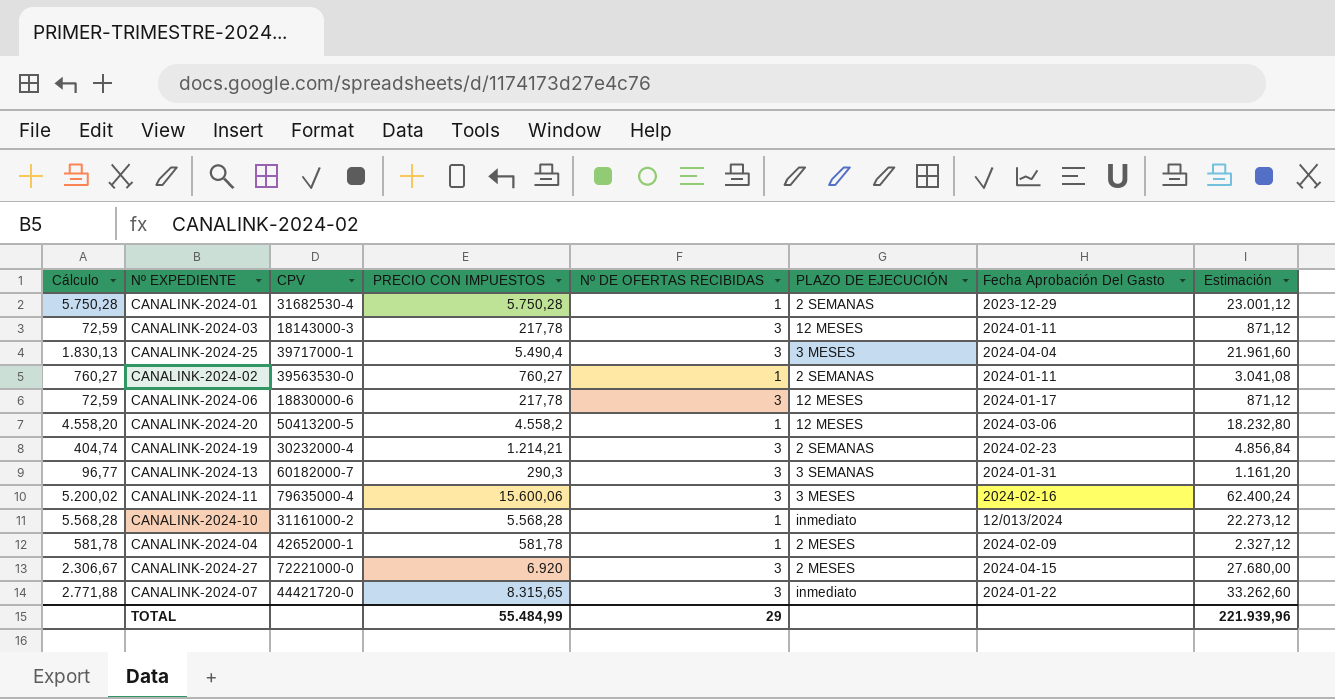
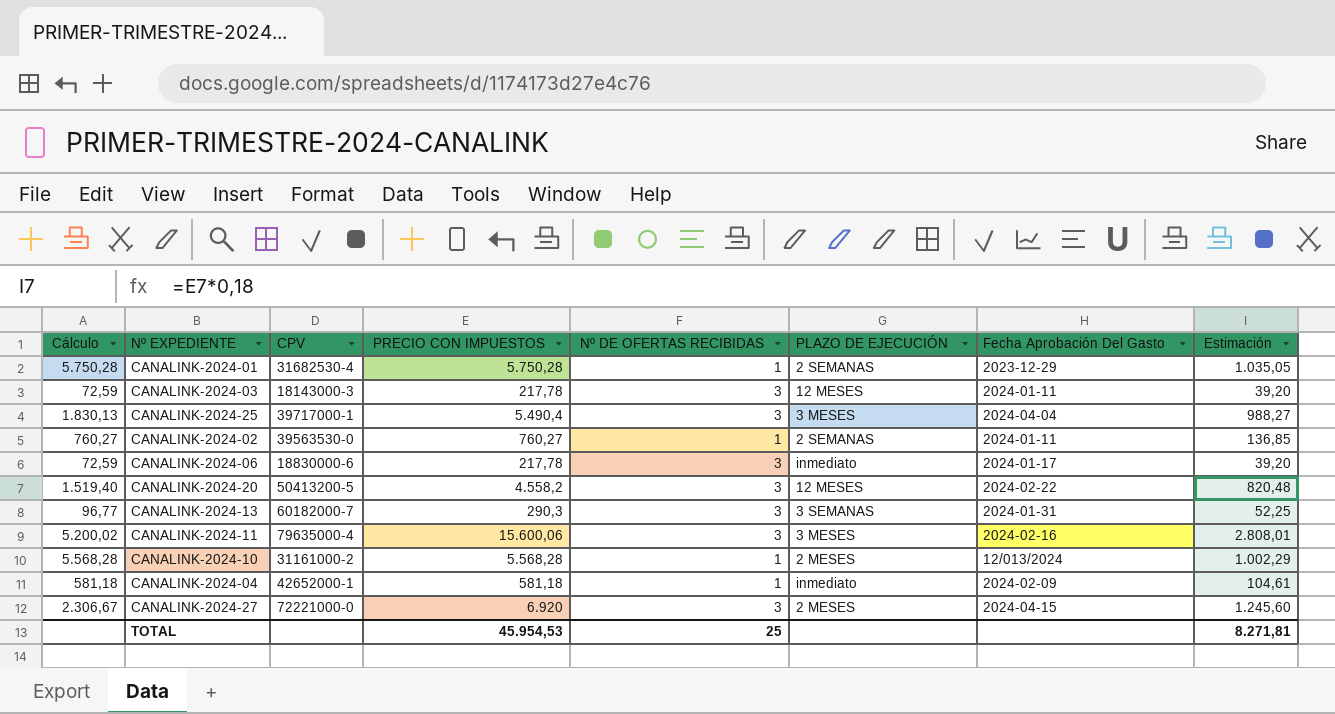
column Estimación | formula: [PRECIO CON IMPUESTOS] * 4 -> [PRECIO CON IMPUESTOS] * 0,18
row CANALINK-2024-19: 404,74 | 30232000-4 | 1.214,21 | 3 | 2 SEMANAS | 2024-02-23 | 4.856,84 -> none
row CANALINK-2024-07: 2.771,88 | 44421720-0 | 8.315,65 | 3 | inmediato | 2024-01-22 | 33.262,60 -> none
CANALINK-2024-06 | PLAZO DE EJECUCIÓN: 12 MESES -> inmediato
CANALINK-2024-20 | Cálculo: 4.558,20 -> 1.519,40
CANALINK-2024-20 | Nº DE OFERTAS RECIBIDAS: 1 -> 3
CANALINK-2024-20 | Fecha Aprobación Del Gasto: 2024-03-06 -> 2024-02-22
CANALINK-2024-10 | PLAZO DE EJECUCIÓN: inmediato -> 2 MESES
CANALINK-2024-04 | Cálculo: 581,78 -> 581,18
CANALINK-2024-04 | PRECIO CON IMPUESTOS: 581,78 -> 581,18
CANALINK-2024-04 | PLAZO DE EJECUCIÓN: 2 MESES -> inmediato
TOTAL | PRECIO CON IMPUESTOS: 55.484,99 -> 45.954,53
TOTAL | Nº DE OFERTAS RECIBIDAS: 29 -> 25
TOTAL | Estimación: 221.939,96 -> 8.271,81

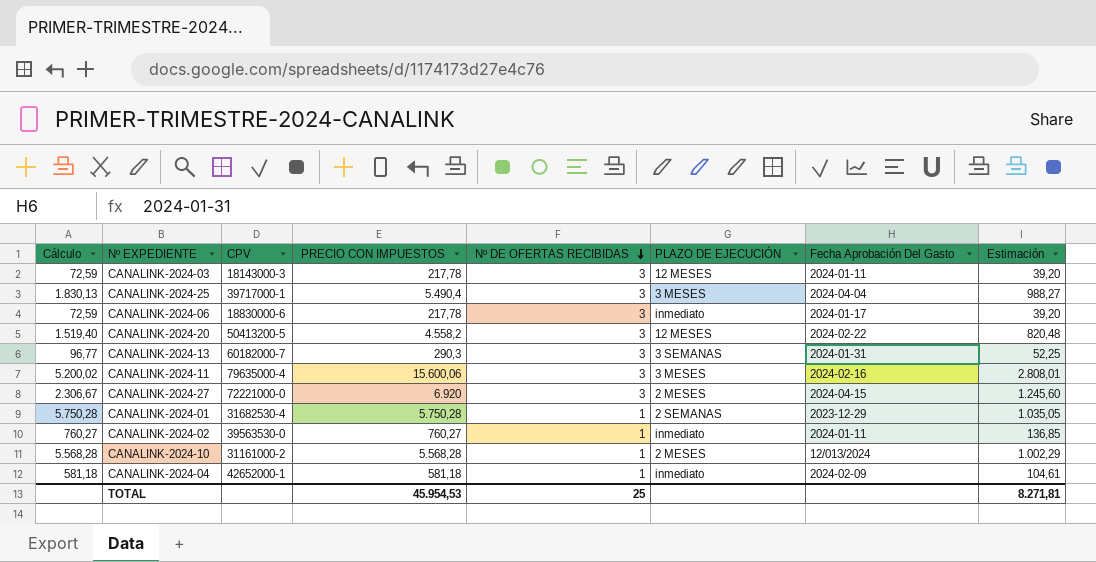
row order: none -> Nº DE OFERTAS RECIBIDAS descending
CANALINK-2024-02 | PLAZO DE EJECUCIÓN: 2 SEMANAS -> inmediato

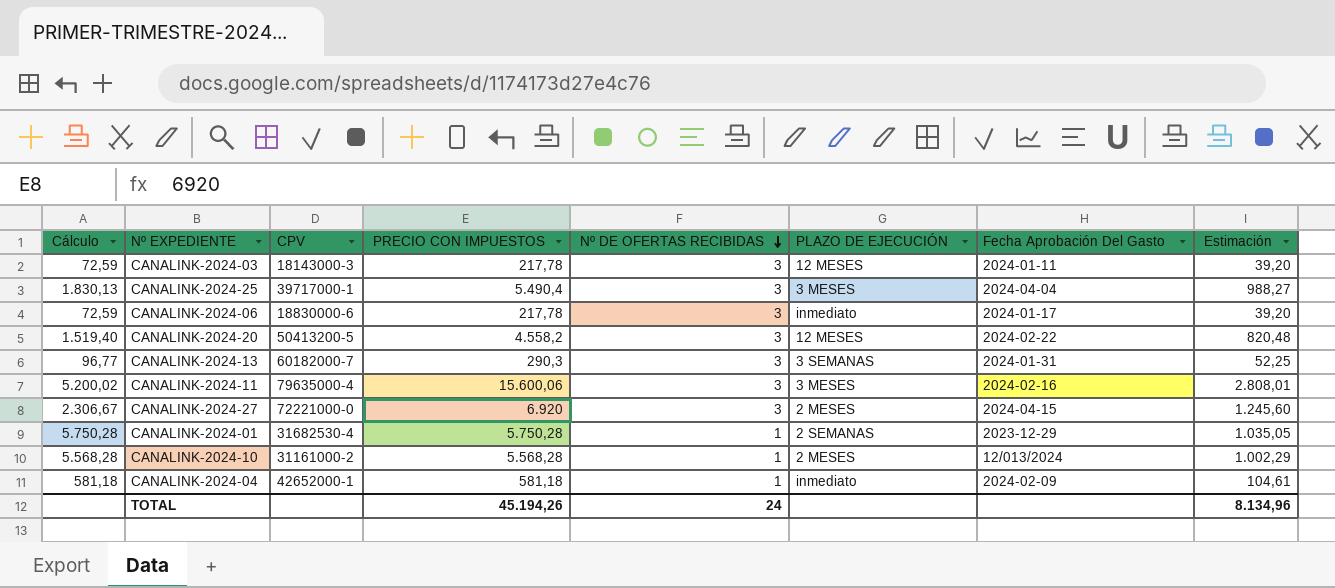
row CANALINK-2024-02: 760,27 | 39563530-0 | 760,27 | 1 | inmediato | 2024-01-11 | 136,85 -> none
TOTAL | PRECIO CON IMPUESTOS: 45.954,53 -> 45.194,26
TOTAL | Nº DE OFERTAS RECIBIDAS: 25 -> 24
TOTAL | Estimación: 8.271,81 -> 8.134,96

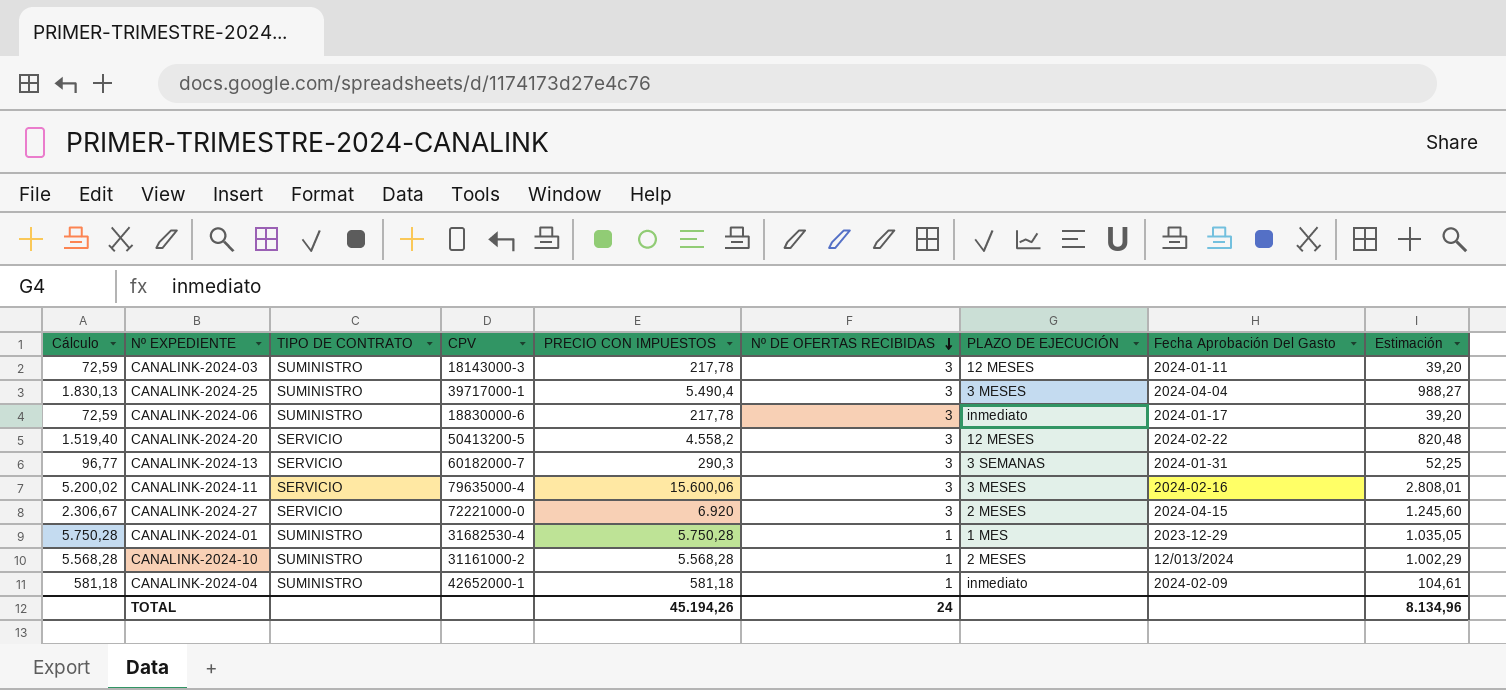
column TIPO DE CONTRATO | position: none -> 3
CANALINK-2024-01 | PLAZO DE EJECUCIÓN: 2 SEMANAS -> 1 MES

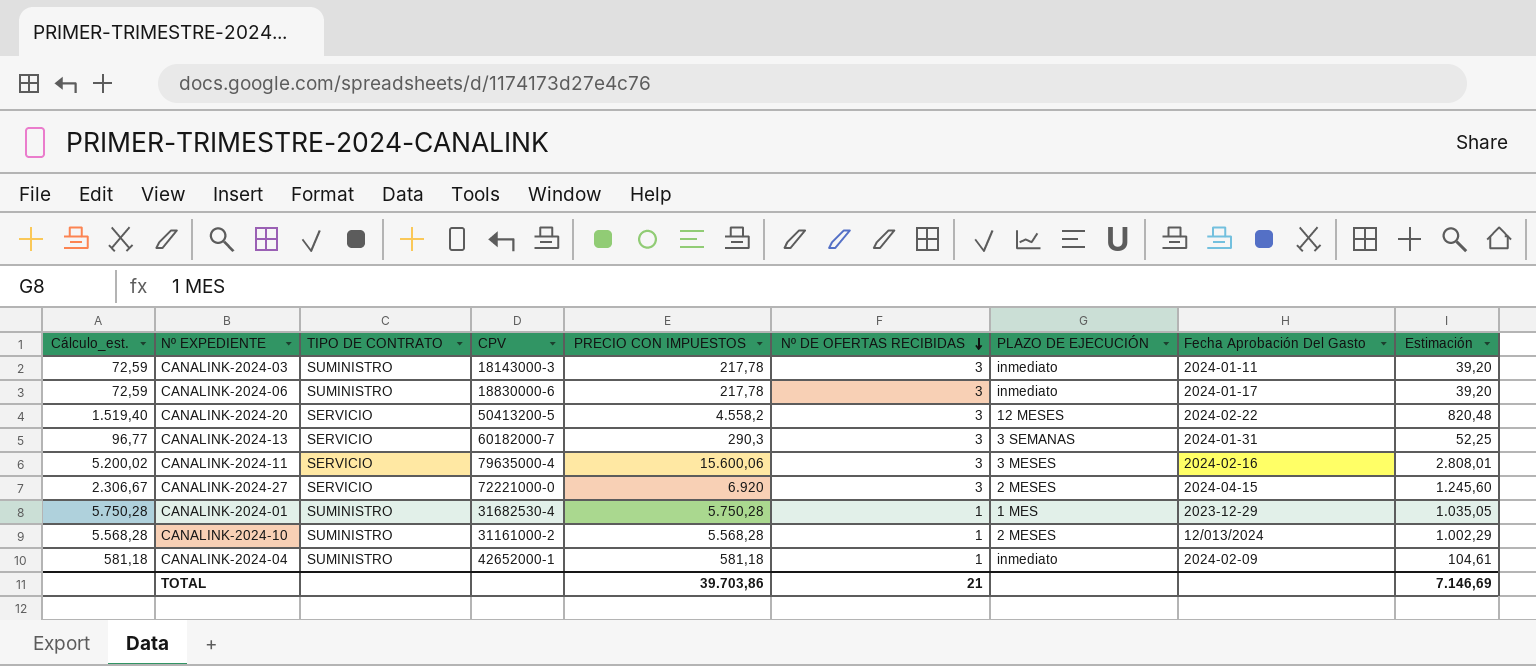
column name: Cálculo -> Cálculo_est.
row CANALINK-2024-25: 1.830,13 | SUMINISTRO | 39717000-1 | 5.490,4 | 3 | 3 MESES | 2024-04-04 | 988,27 -> none
CANALINK-2024-03 | PLAZO DE EJECUCIÓN: 12 MESES -> inmediato
TOTAL | PRECIO CON IMPUESTOS: 45.194,26 -> 39.703,86
TOTAL | Nº DE OFERTAS RECIBIDAS: 24 -> 21
TOTAL | Estimación: 8.134,96 -> 7.146,69

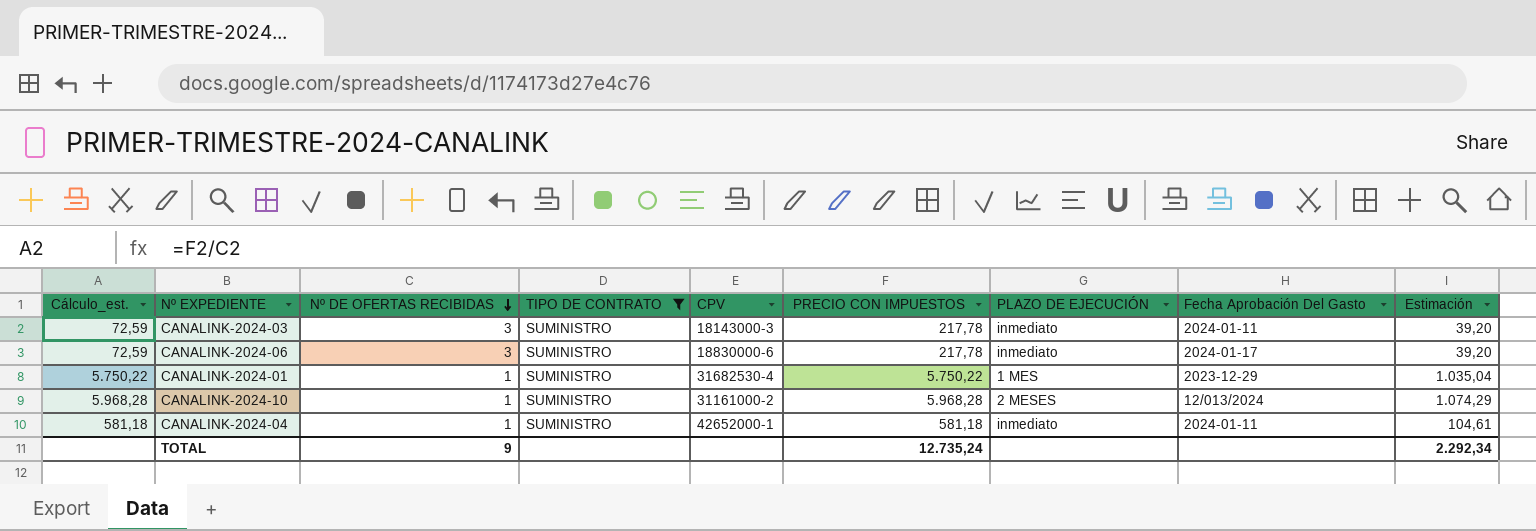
filter: none -> TIPO DE CONTRATO = SUMINISTRO
column Nº DE OFERTAS RECIBIDAS | position: 6 -> 3
CANALINK-2024-01 | Cálculo_est.: 5.750,28 -> 5.750,22
CANALINK-2024-01 | PRECIO CON IMPUESTOS: 5.750,28 -> 5.750,22
CANALINK-2024-01 | Estimación: 1.035,05 -> 1.035,04
CANALINK-2024-10 | Cálculo_est.: 5.568,28 -> 5.968,28
CANALINK-2024-10 | PRECIO CON IMPUESTOS: 5.568,28 -> 5.968,28
CANALINK-2024-10 | Estimación: 1.002,29 -> 1.074,29
CANALINK-2024-04 | Fecha Aprobación Del Gasto: 2024-02-09 -> 2024-01-11
TOTAL | Nº DE OFERTAS RECIBIDAS: 21 -> 9
TOTAL | PRECIO CON IMPUESTOS: 39.703,86 -> 12.735,24
TOTAL | Estimación: 7.146,69 -> 2.292,34

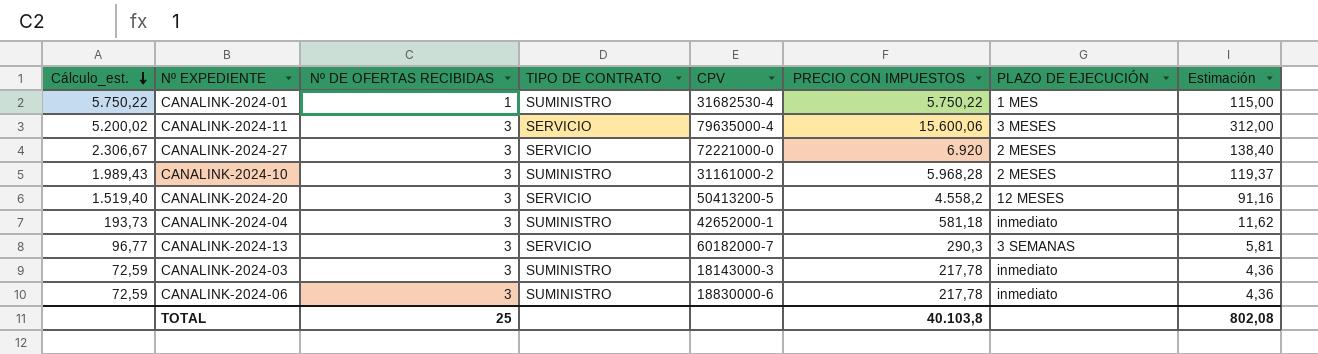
filter: TIPO DE CONTRATO = SUMINISTRO -> none
row order: Nº DE OFERTAS RECIBIDAS descending -> Cálculo_est. descending
column Fecha Aprobación Del Gasto | position: 8 -> none
column Estimación | formula: [PRECIO CON IMPUESTOS] * 0,18 -> [PRECIO CON IMPUESTOS] * 0,02
CANALINK-2024-10 | Cálculo_est.: 5.968,28 -> 1.989,43
CANALINK-2024-10 | Nº DE OFERTAS RECIBIDAS: 1 -> 3
CANALINK-2024-04 | Cálculo_est.: 581,18 -> 193,73
CANALINK-2024-04 | Nº DE OFERTAS RECIBIDAS: 1 -> 3
TOTAL | Nº DE OFERTAS RECIBIDAS: 9 -> 25
TOTAL | PRECIO CON IMPUESTOS: 12.735,24 -> 40.103,8
TOTAL | Estimación: 2.292,34 -> 802,08

